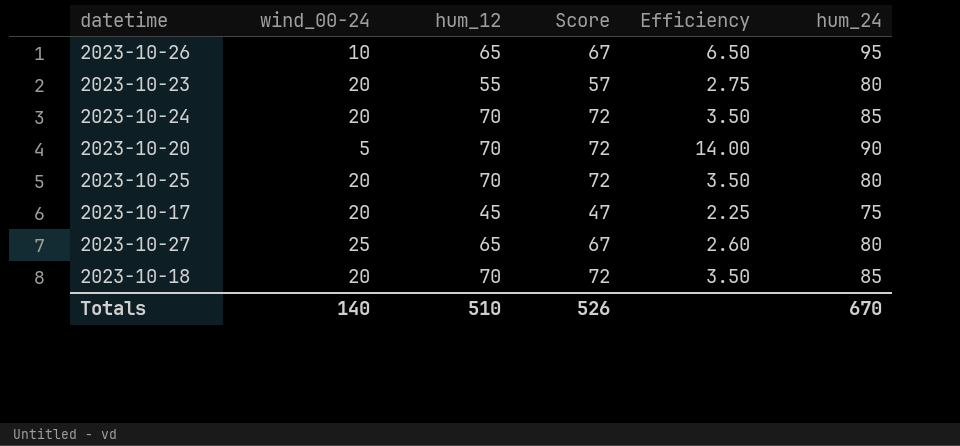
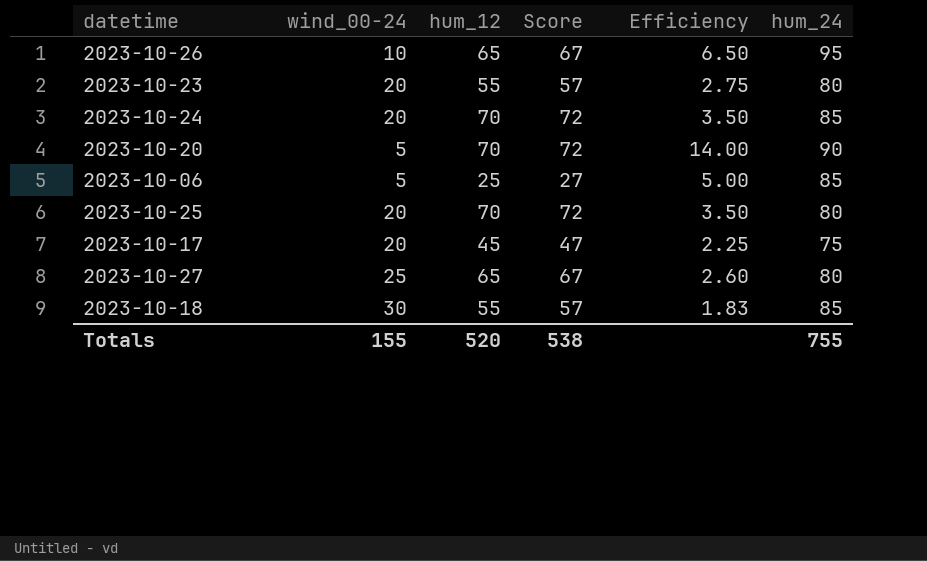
row 2023-10-06: none -> 5 | 25 | 27 | 5.00 | 85
2023-10-18 | wind_00-24: 20 -> 30
2023-10-18 | hum_12: 70 -> 55
2023-10-18 | Score: 72 -> 57
2023-10-18 | Efficiency: 3.50 -> 1.83
Totals | wind_00-24: 140 -> 155
Totals | hum_12: 510 -> 520
Totals | Score: 526 -> 538
Totals | hum_24: 670 -> 755

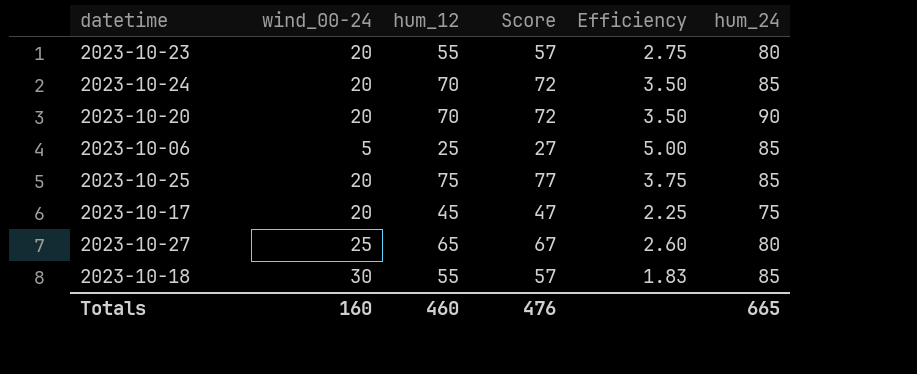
row 2023-10-26: 10 | 65 | 67 | 6.50 | 95 -> none
2023-10-20 | wind_00-24: 5 -> 20
2023-10-20 | Efficiency: 14.00 -> 3.50
2023-10-25 | hum_12: 70 -> 75
2023-10-25 | Score: 72 -> 77
2023-10-25 | Efficiency: 3.50 -> 3.75
2023-10-25 | hum_24: 80 -> 85
Totals | wind_00-24: 155 -> 160
Totals | hum_12: 520 -> 460
Totals | Score: 538 -> 476
Totals | hum_24: 755 -> 665

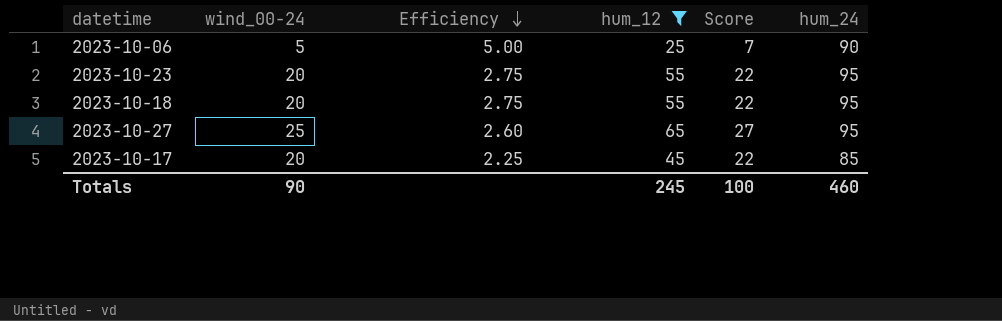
filter: none -> hum_12 <= 65
row order: none -> Efficiency descending
column Efficiency | position: 5 -> 3
column Score | formula: [hum_12] + 2 -> [wind_00-24] + 2
2023-10-06 | hum_24: 85 -> 90
2023-10-23 | hum_24: 80 -> 95
2023-10-18 | wind_00-24: 30 -> 20
2023-10-18 | Efficiency: 1.83 -> 2.75
2023-10-18 | hum_24: 85 -> 95
2023-10-27 | hum_24: 80 -> 95
2023-10-17 | hum_24: 75 -> 85
Totals | wind_00-24: 160 -> 90
Totals | hum_12: 460 -> 245
Totals | Score: 476 -> 100
Totals | hum_24: 665 -> 460

